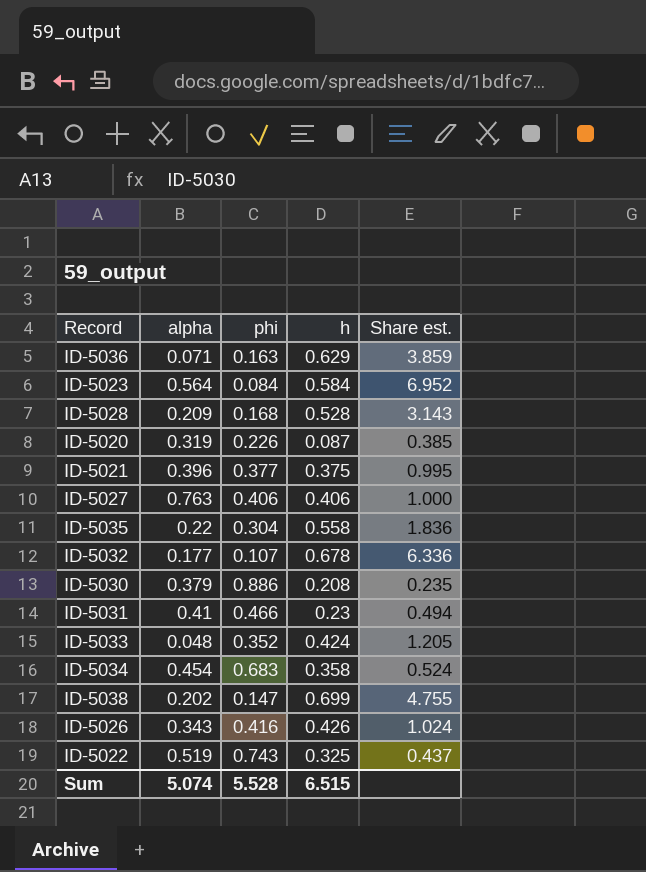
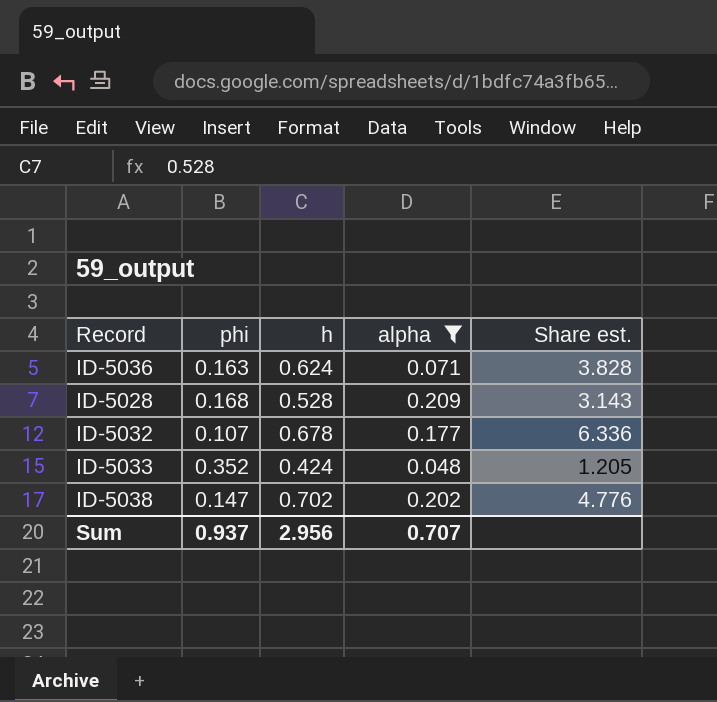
filter: none -> alpha <= 0.209
column alpha | position: 2 -> 4
ID-5036 | h: 0.629 -> 0.624
ID-5036 | Share est.: 3.859 -> 3.828
ID-5038 | h: 0.699 -> 0.702
ID-5038 | Share est.: 4.755 -> 4.776
Sum | phi: 5.528 -> 0.937
Sum | h: 6.515 -> 2.956
Sum | alpha: 5.074 -> 0.707

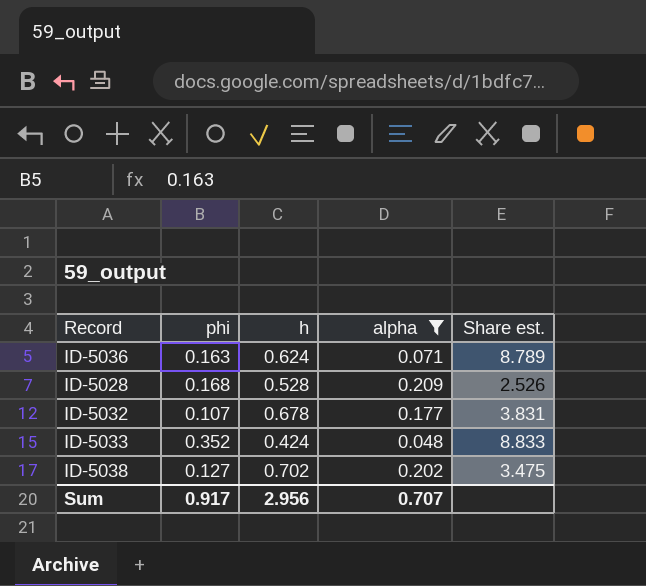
column Share est. | formula: [h] / [phi] -> [h] / [alpha]
ID-5038 | phi: 0.147 -> 0.127
Sum | phi: 0.937 -> 0.917

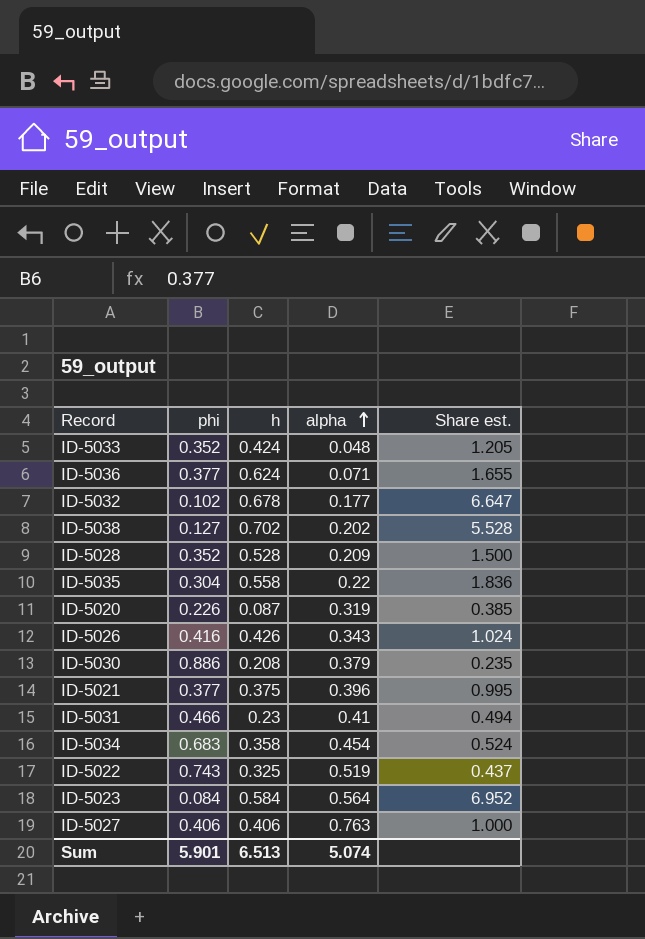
filter: alpha <= 0.209 -> none
row order: none -> alpha ascending
column Share est. | formula: [h] / [alpha] -> [h] / [phi]
ID-5036 | phi: 0.163 -> 0.377
ID-5032 | phi: 0.107 -> 0.102
ID-5028 | phi: 0.168 -> 0.352
Sum | phi: 0.917 -> 5.901
Sum | h: 2.956 -> 6.513
Sum | alpha: 0.707 -> 5.074

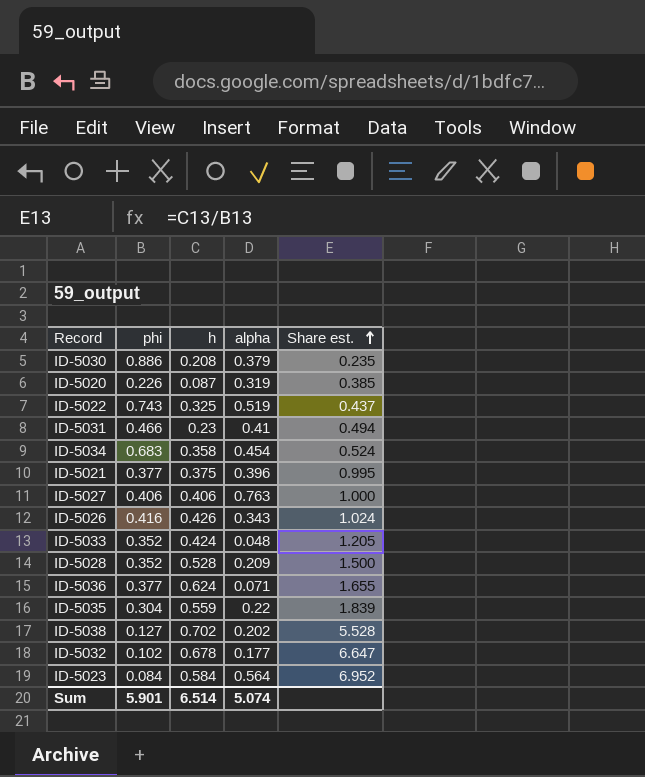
row order: alpha ascending -> Share est. ascending
ID-5035 | h: 0.558 -> 0.559
ID-5035 | Share est.: 1.836 -> 1.839
Sum | h: 6.513 -> 6.514

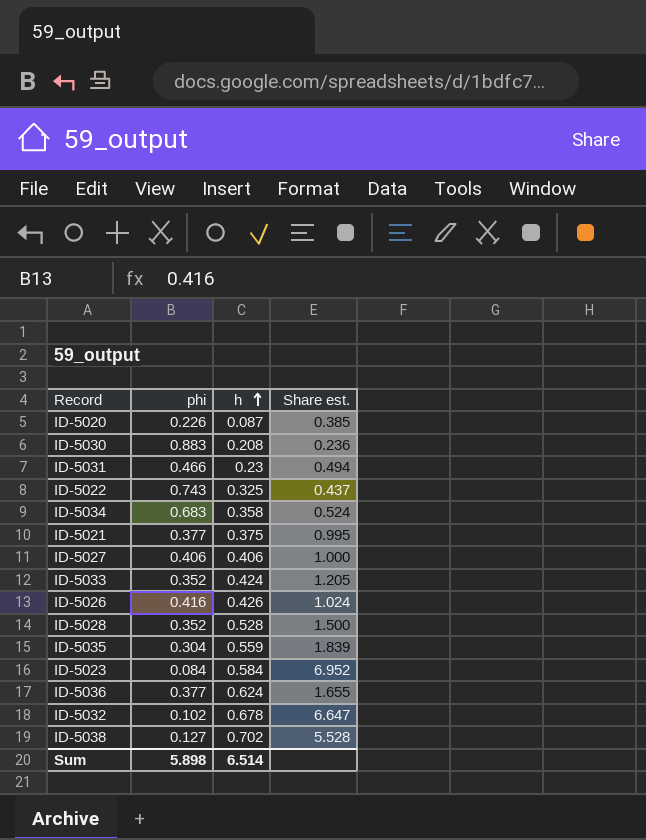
row order: Share est. ascending -> h ascending
column alpha | position: 4 -> none
ID-5030 | phi: 0.886 -> 0.883
ID-5030 | Share est.: 0.235 -> 0.236
Sum | phi: 5.901 -> 5.898

